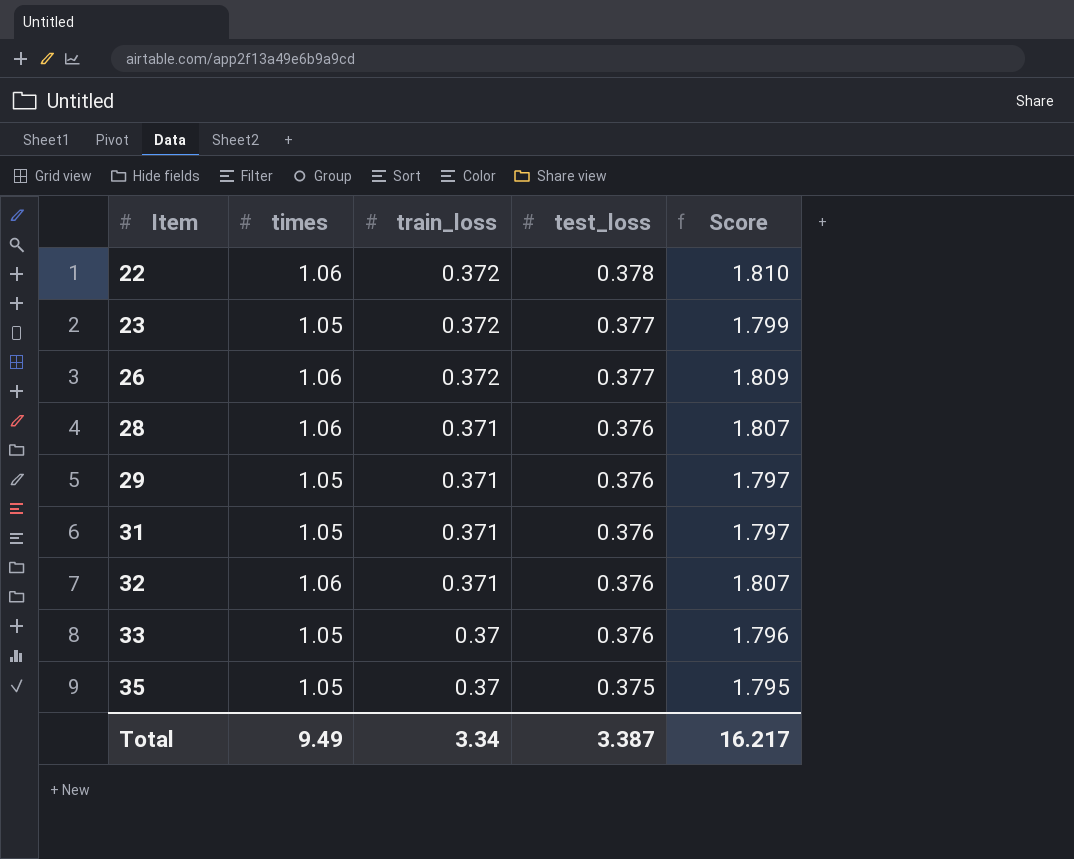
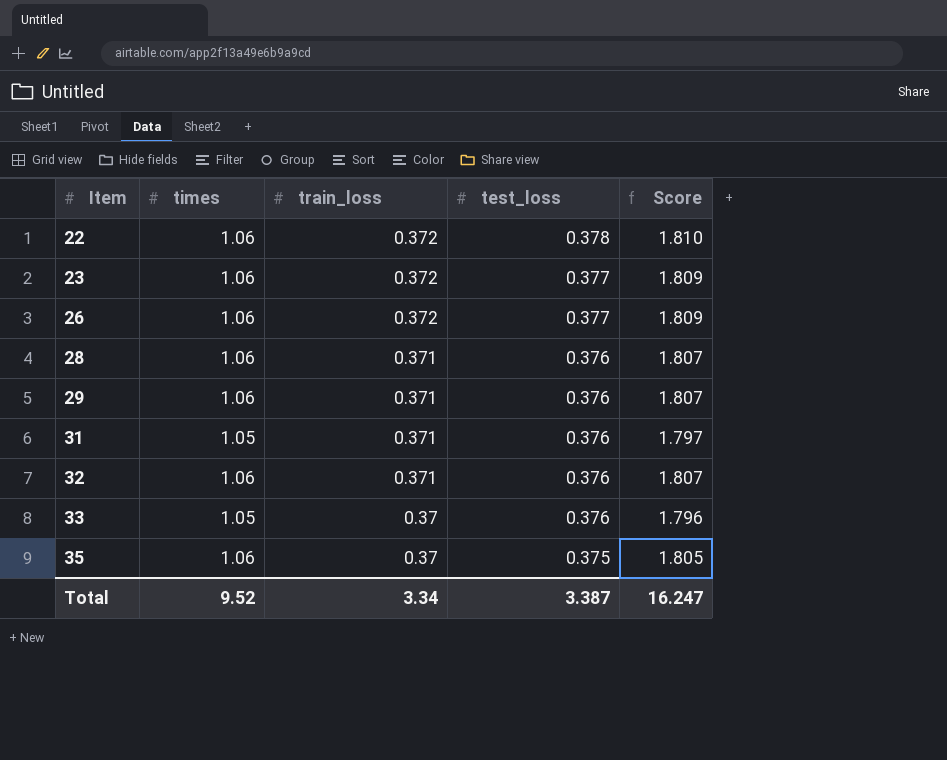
23 | times: 1.05 -> 1.06
23 | Score: 1.799 -> 1.809
29 | times: 1.05 -> 1.06
29 | Score: 1.797 -> 1.807
35 | times: 1.05 -> 1.06
35 | Score: 1.795 -> 1.805
Total | times: 9.49 -> 9.52
Total | Score: 16.217 -> 16.247

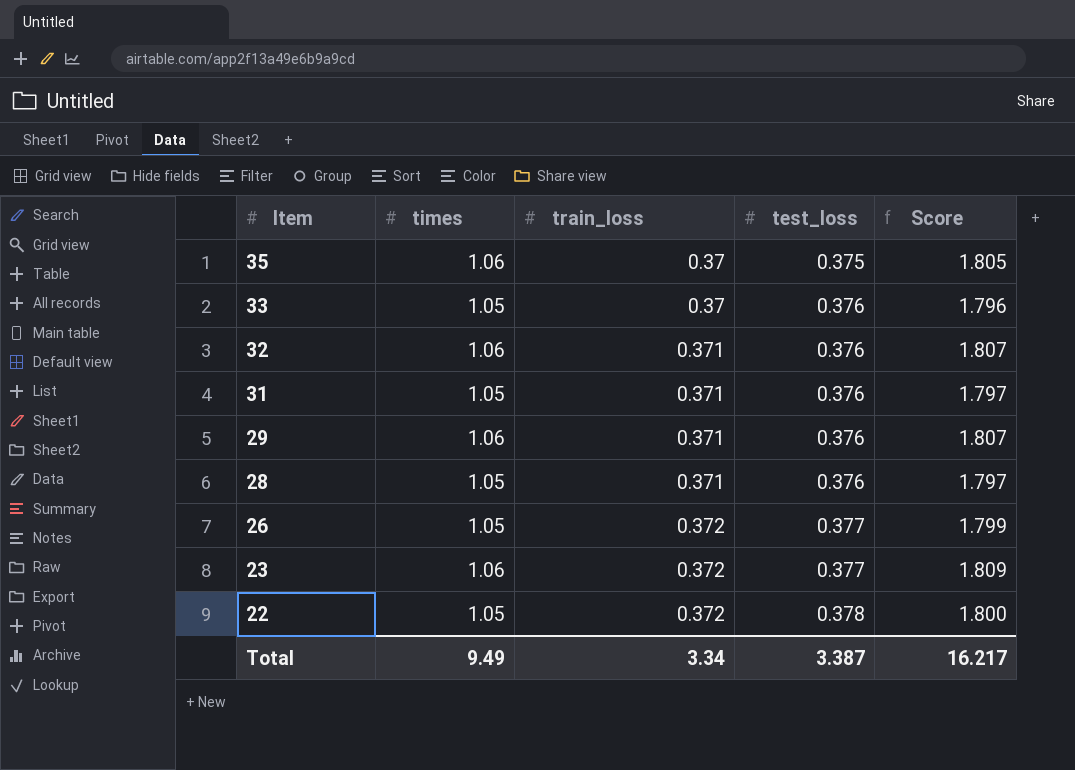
row order: Item ascending -> Item descending
28 | times: 1.06 -> 1.05
28 | Score: 1.807 -> 1.797
26 | times: 1.06 -> 1.05
26 | Score: 1.809 -> 1.799
22 | times: 1.06 -> 1.05
22 | Score: 1.810 -> 1.800
Total | times: 9.52 -> 9.49
Total | Score: 16.247 -> 16.217

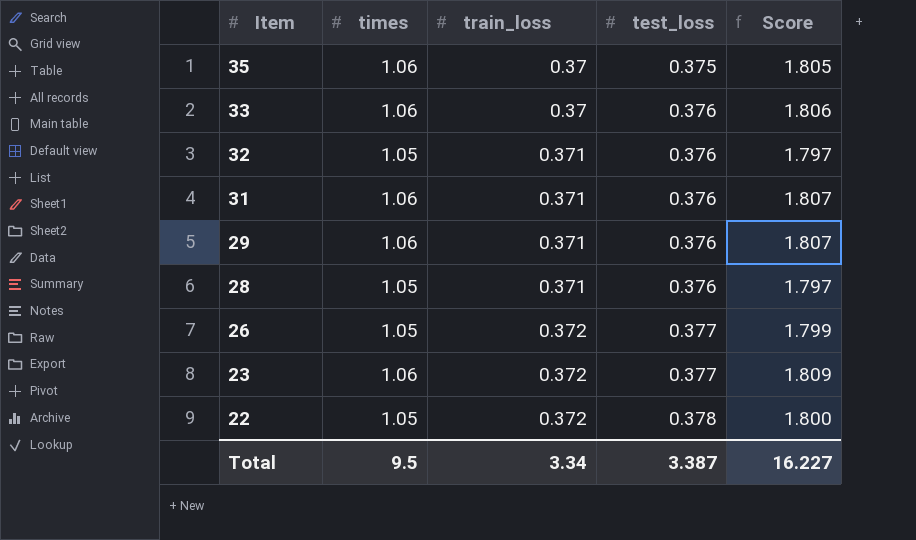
33 | times: 1.05 -> 1.06
33 | Score: 1.796 -> 1.806
32 | times: 1.06 -> 1.05
32 | Score: 1.807 -> 1.797
31 | times: 1.05 -> 1.06
31 | Score: 1.797 -> 1.807
Total | times: 9.49 -> 9.5
Total | Score: 16.217 -> 16.227

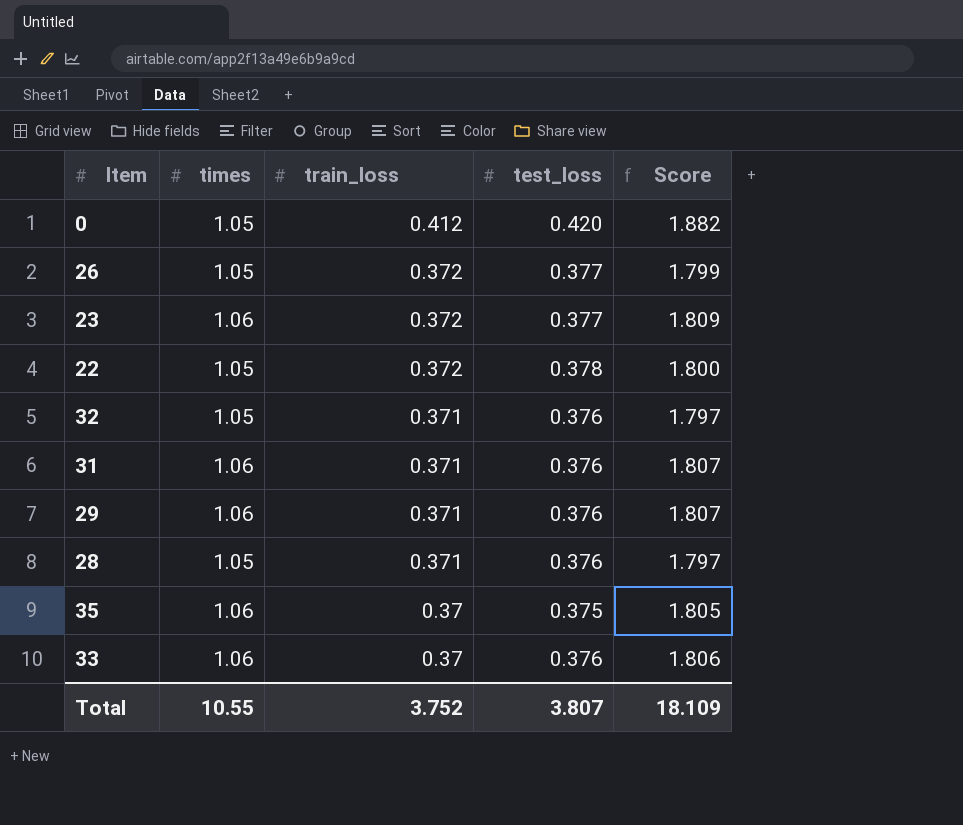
row order: Item descending -> train_loss descending
row 0: none -> 1.05 | 0.412 | 0.420 | 1.882
Total | times: 9.5 -> 10.55
Total | train_loss: 3.34 -> 3.752
Total | test_loss: 3.387 -> 3.807
Total | Score: 16.227 -> 18.109

